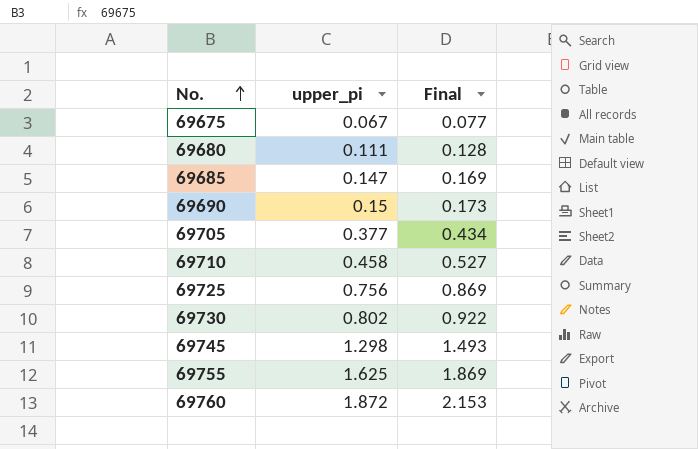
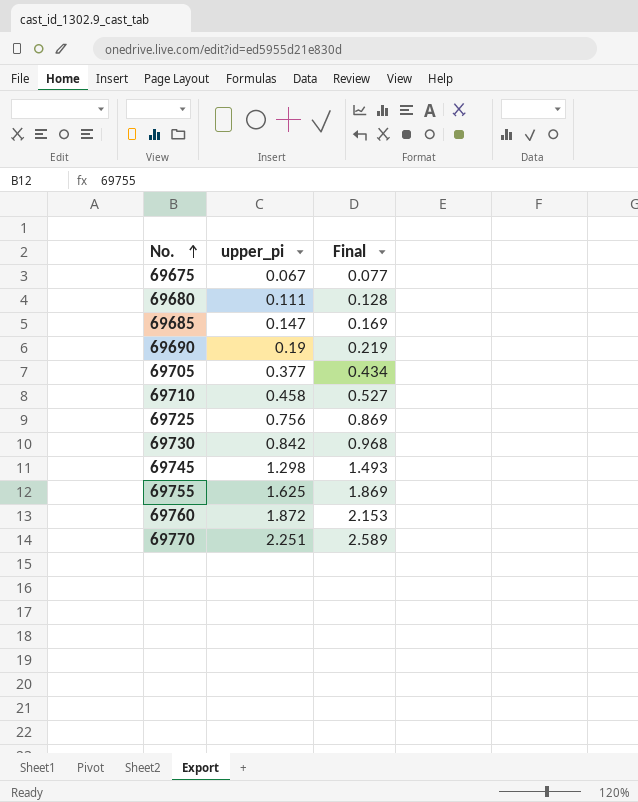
69690 | upper_pi: 0.15 -> 0.19
69690 | Final: 0.173 -> 0.219
69730 | upper_pi: 0.802 -> 0.842
69730 | Final: 0.922 -> 0.968
row 69770: none -> 2.251 | 2.589

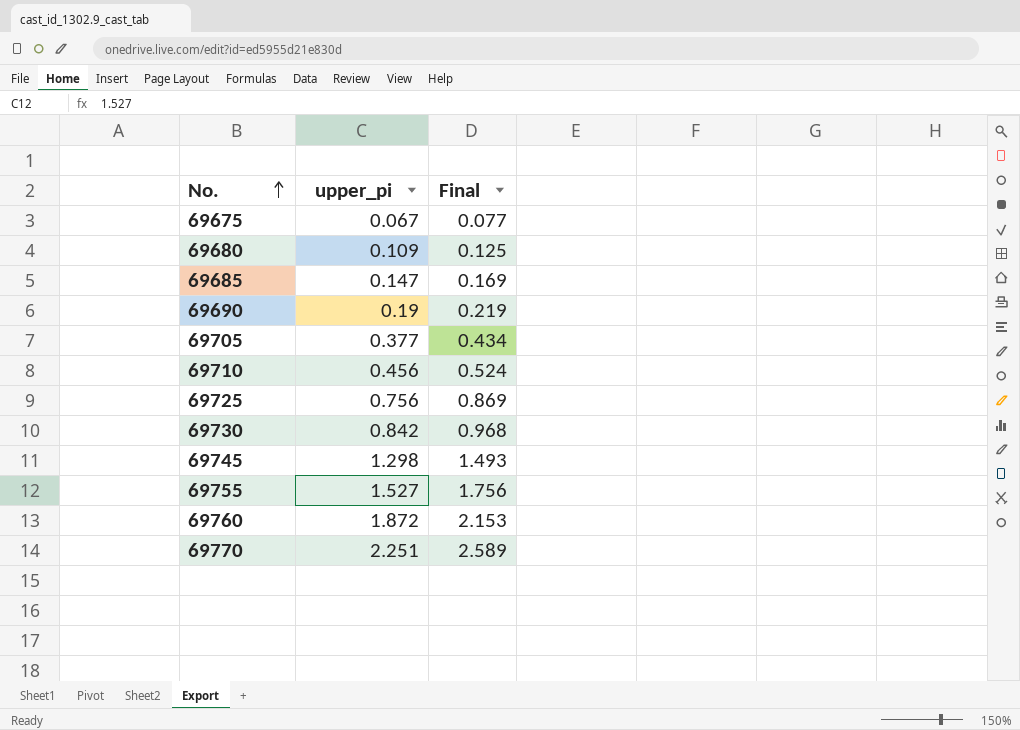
69680 | upper_pi: 0.111 -> 0.109
69680 | Final: 0.128 -> 0.125
69710 | upper_pi: 0.458 -> 0.456
69710 | Final: 0.527 -> 0.524
69755 | upper_pi: 1.625 -> 1.527
69755 | Final: 1.869 -> 1.756

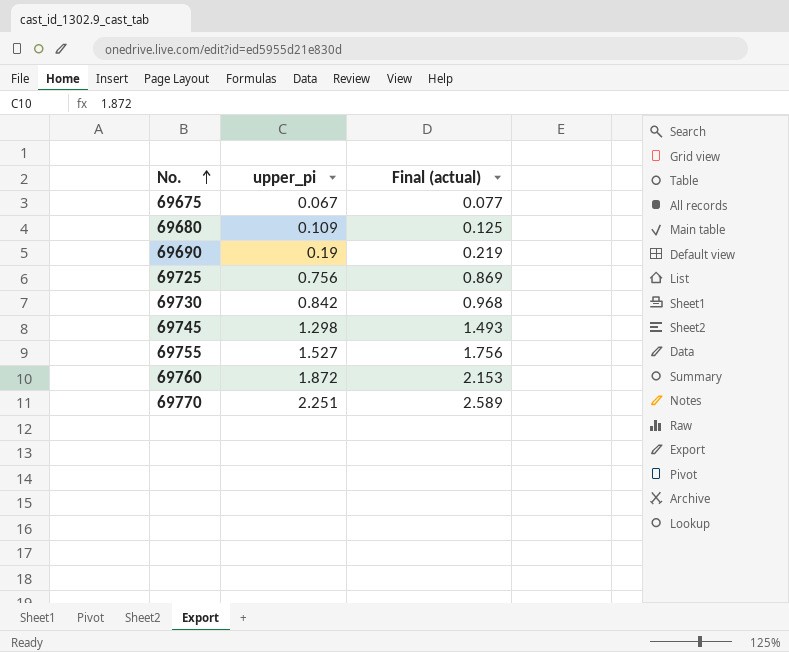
column name: Final -> Final (actual)
row 69685: 0.147 | 0.169 -> none
row 69705: 0.377 | 0.434 -> none
row 69710: 0.456 | 0.524 -> none

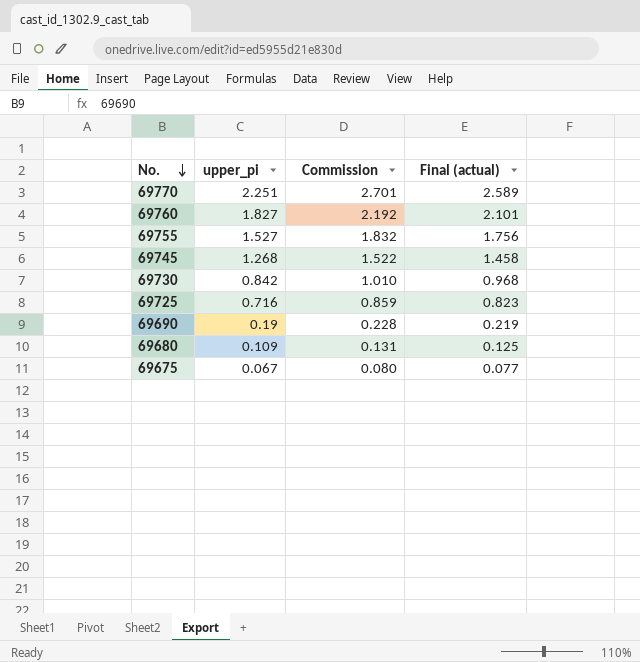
row order: No. ascending -> No. descending
column Commission | formula: none -> [upper_pi] * 1.2
69760 | upper_pi: 1.872 -> 1.827
69760 | Final (actual): 2.153 -> 2.101
69745 | upper_pi: 1.298 -> 1.268
69745 | Final (actual): 1.493 -> 1.458
69725 | upper_pi: 0.756 -> 0.716
69725 | Final (actual): 0.869 -> 0.823

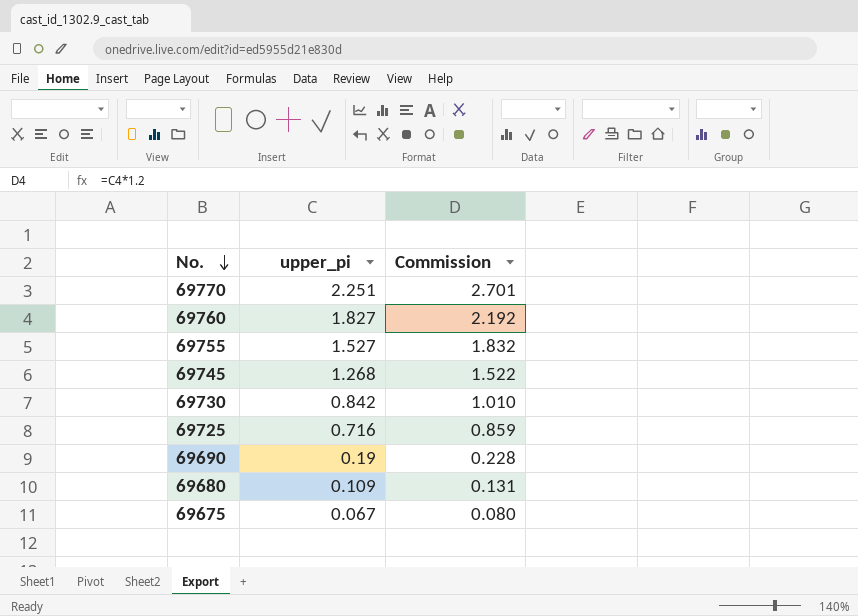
column Final (actual) | formula: [upper_pi] * 1.15 -> none

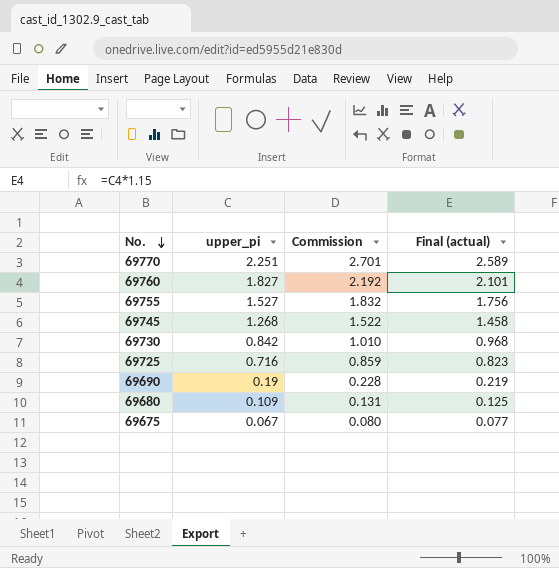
column Final (actual) | formula: none -> [upper_pi] * 1.15

